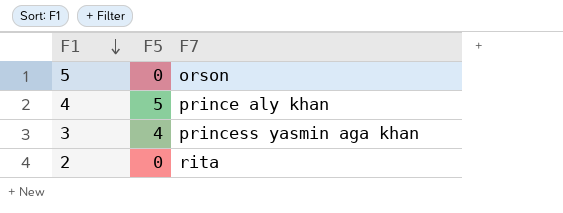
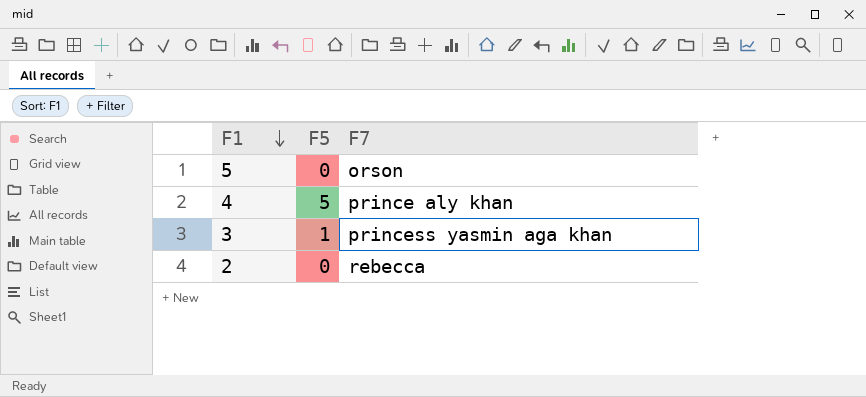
3 | F5: 4 -> 1
2 | F7: rita -> rebecca

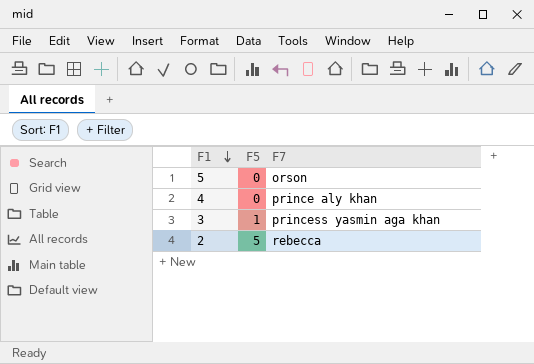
4 | F5: 5 -> 0
2 | F5: 0 -> 5

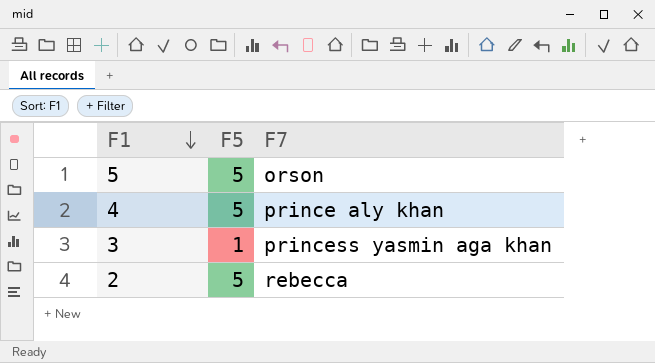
5 | F5: 0 -> 5
4 | F5: 0 -> 5

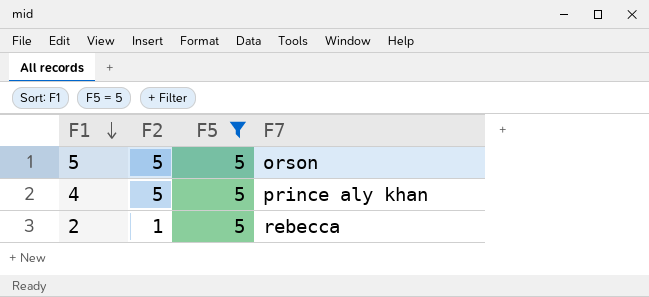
filter: none -> F5 = 5
column F2 | position: none -> 2

